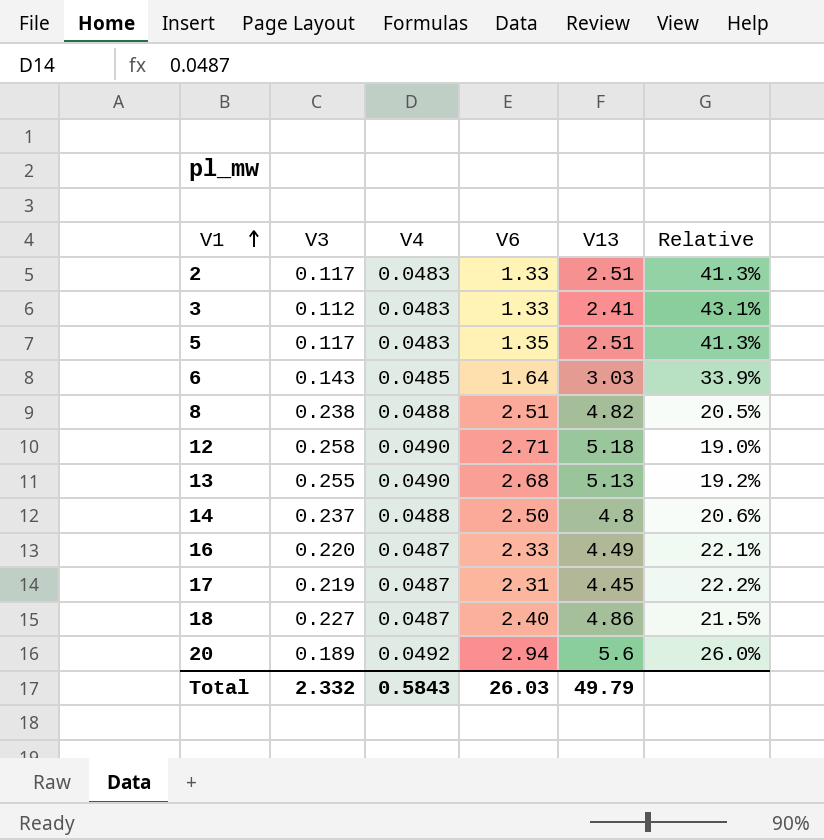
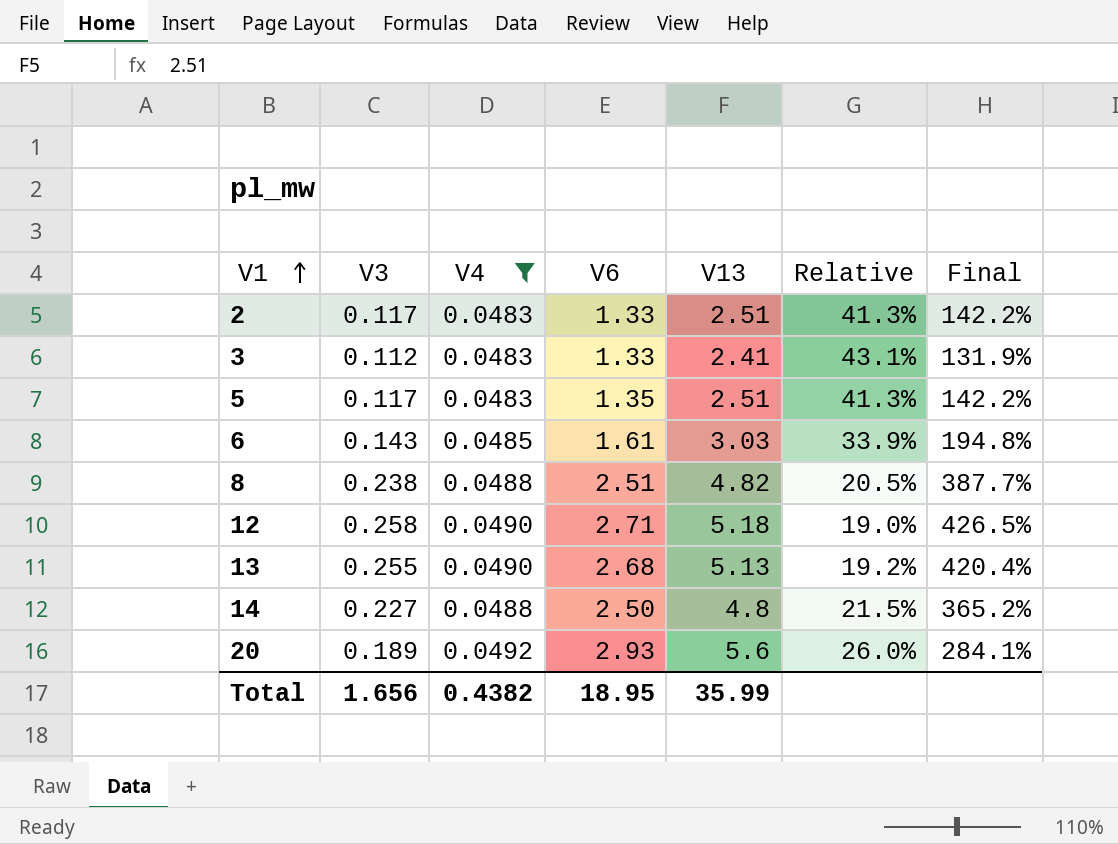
filter: none -> V4 != 0.0487
column Final | formula: none -> ([V3] - [V4]) / [V4]
6 | V6: 1.64 -> 1.61
14 | V3: 0.237 -> 0.227
14 | Relative: 20.6% -> 21.5%
20 | V6: 2.94 -> 2.93
Total | V3: 2.332 -> 1.656
Total | V4: 0.5843 -> 0.4382
Total | V6: 26.03 -> 18.95
Total | V13: 49.79 -> 35.99

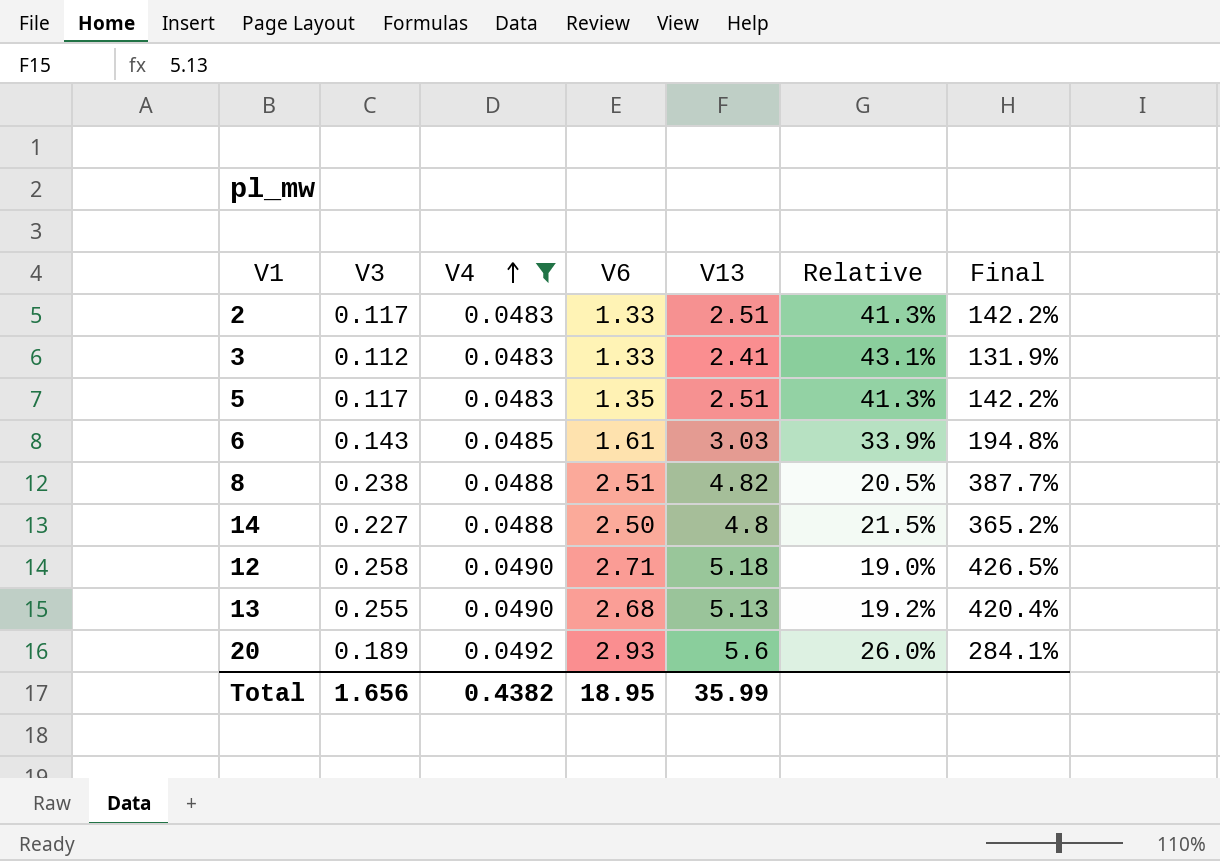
row order: V1 ascending -> V4 ascending

